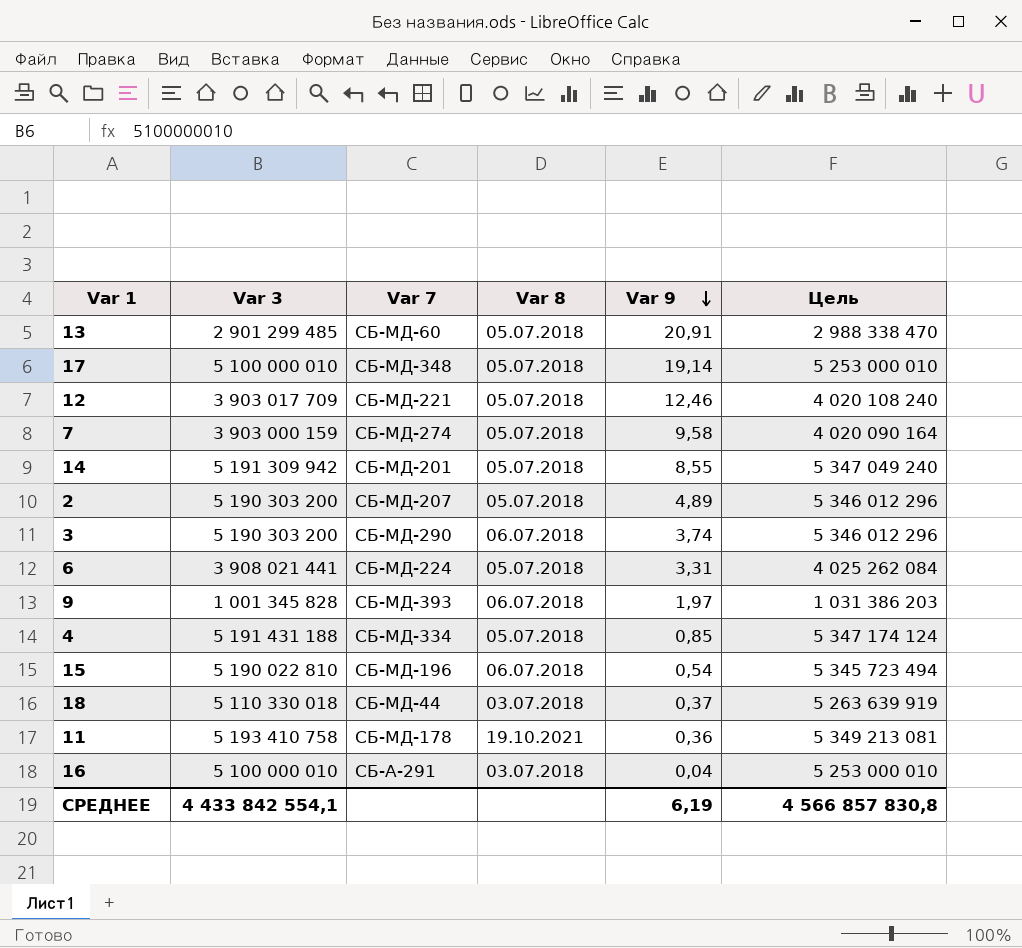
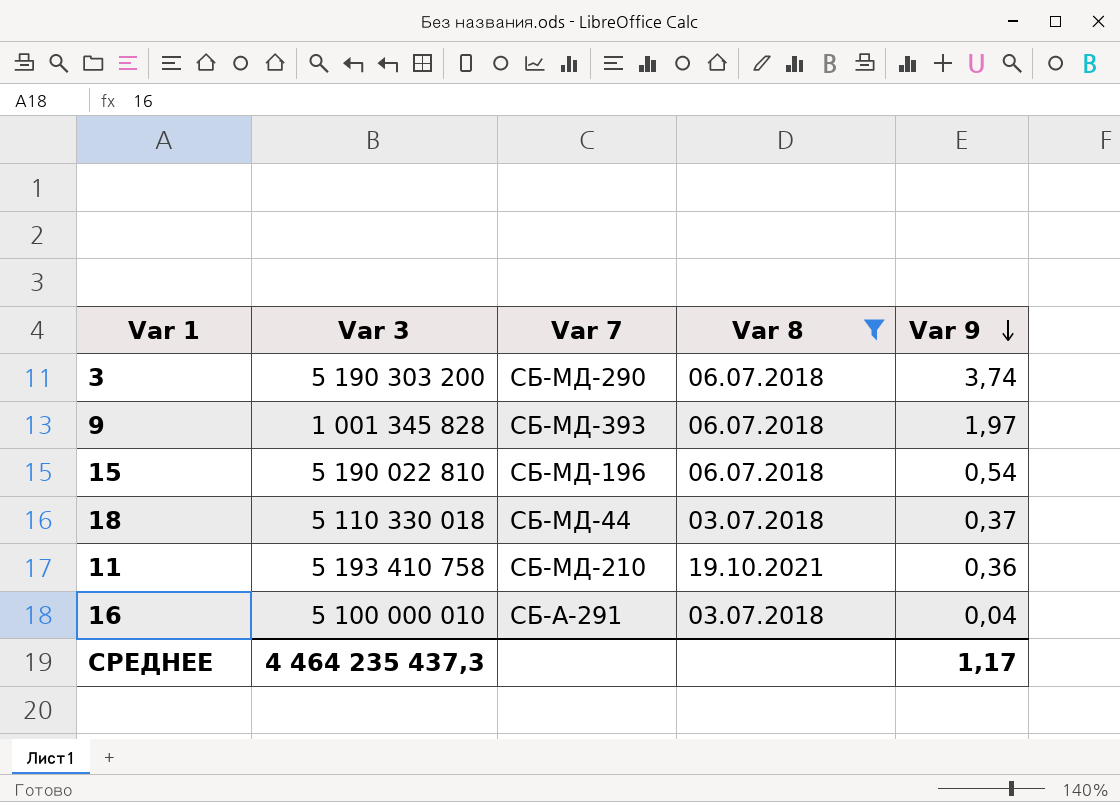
filter: none -> Var 8 != 05.07.2018
column Цель | formula: [Var 3] * 1,03 -> none
11 | Var 7: СБ-МД-178 -> СБ-МД-210
СРЕДНЕЕ | Var 3: 4 433 842 554,1 -> 4 464 235 437,3
СРЕДНЕЕ | Var 9: 6,19 -> 1,17

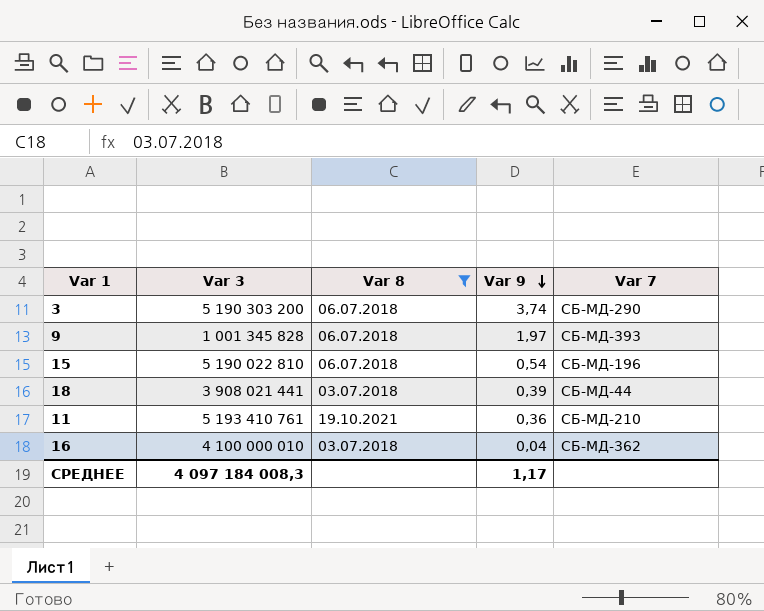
column Var 7 | position: 3 -> 5
18 | Var 3: 5 110 330 018 -> 3 908 021 441
18 | Var 9: 0,37 -> 0,39
11 | Var 3: 5 193 410 758 -> 5 193 410 761
16 | Var 3: 5 100 000 010 -> 4 100 000 010
16 | Var 7: СБ-А-291 -> СБ-МД-362
СРЕДНЕЕ | Var 3: 4 464 235 437,3 -> 4 097 184 008,3

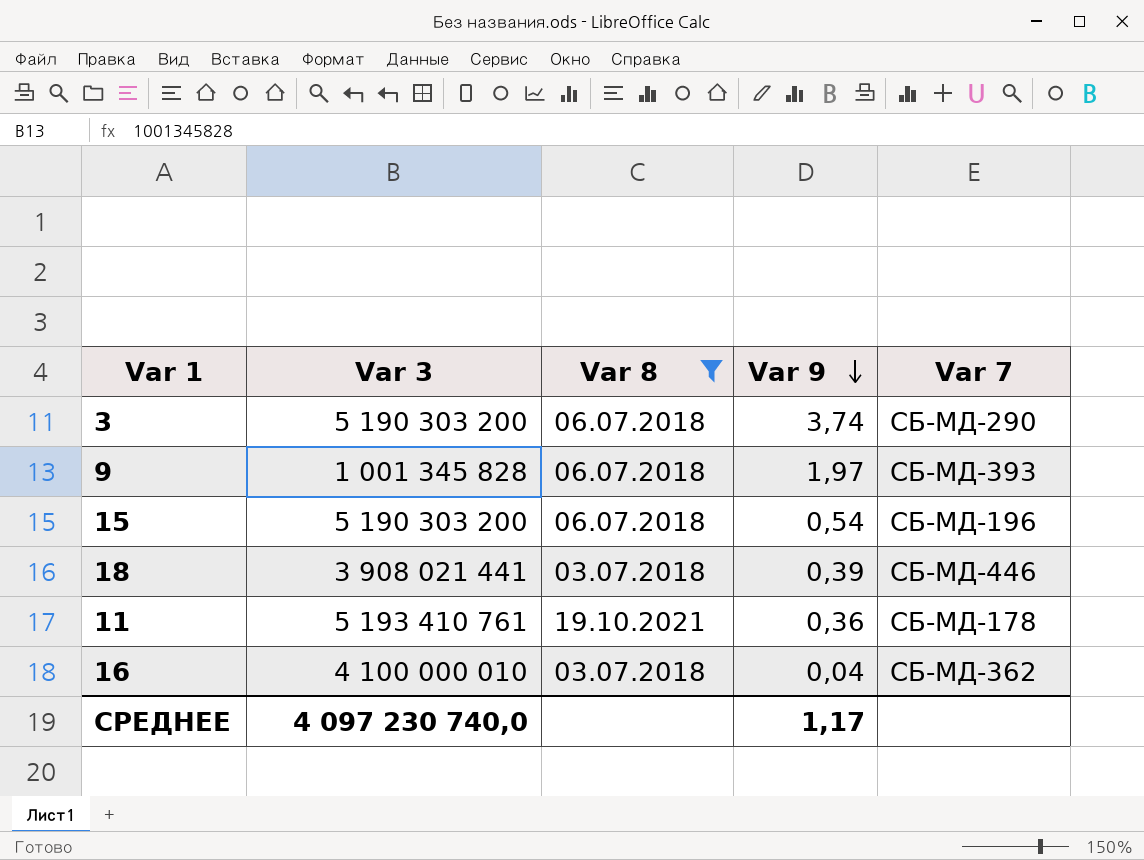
15 | Var 3: 5 190 022 810 -> 5 190 303 200
18 | Var 7: СБ-МД-44 -> СБ-МД-446
11 | Var 7: СБ-МД-210 -> СБ-МД-178
СРЕДНЕЕ | Var 3: 4 097 184 008,3 -> 4 097 230 740,0

